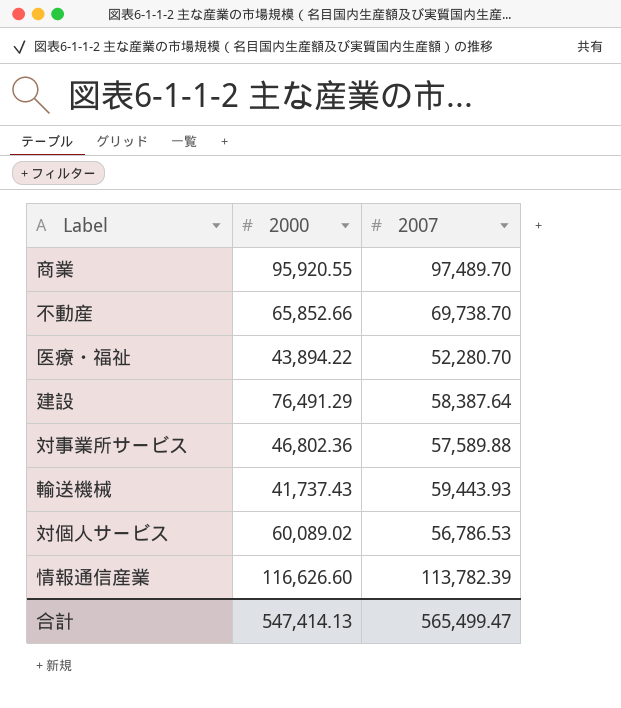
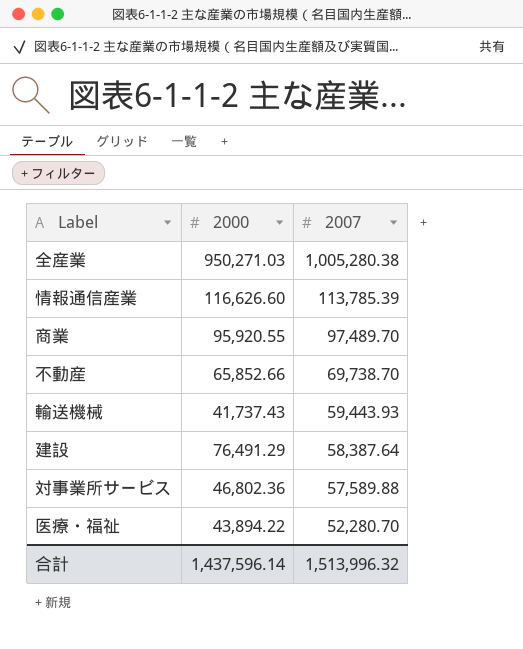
row order: none -> 2007 descending
row 対個人サービス: 60,089.02 | 56,786.53 -> none
row 全産業: none -> 950,271.03 | 1,005,280.38
情報通信産業 | 2007: 113,782.39 -> 113,785.39
合計 | 2000: 547,414.13 -> 1,437,596.14
合計 | 2007: 565,499.47 -> 1,513,996.32

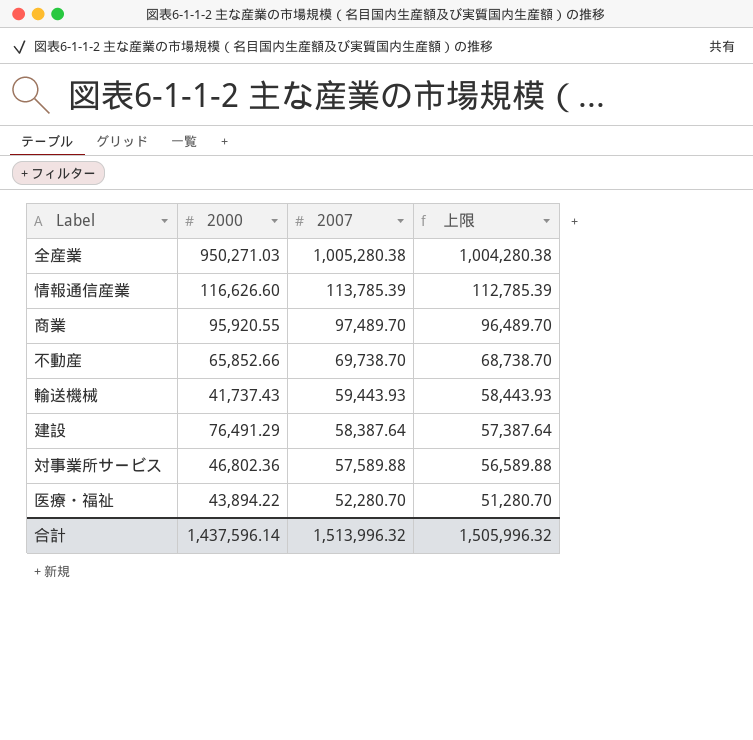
column 上限 | formula: none -> [2007] - 1000

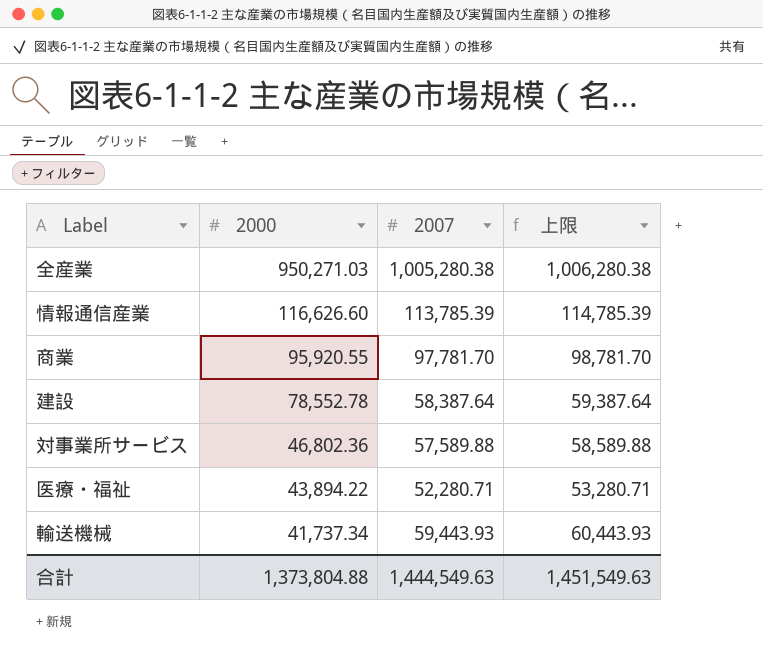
row order: 2007 descending -> 2000 descending
column 上限 | formula: [2007] - 1000 -> [2007] + 1000
row 不動産: 65,852.66 | 69,738.70 | 68,738.70 -> none
商業 | 2007: 97,489.70 -> 97,781.70
建設 | 2000: 76,491.29 -> 78,552.78
医療・福祉 | 2007: 52,280.70 -> 52,280.71
輸送機械 | 2000: 41,737.43 -> 41,737.34
合計 | 2000: 1,437,596.14 -> 1,373,804.88
合計 | 2007: 1,513,996.32 -> 1,444,549.63
合計 | 上限: 1,505,996.32 -> 1,451,549.63

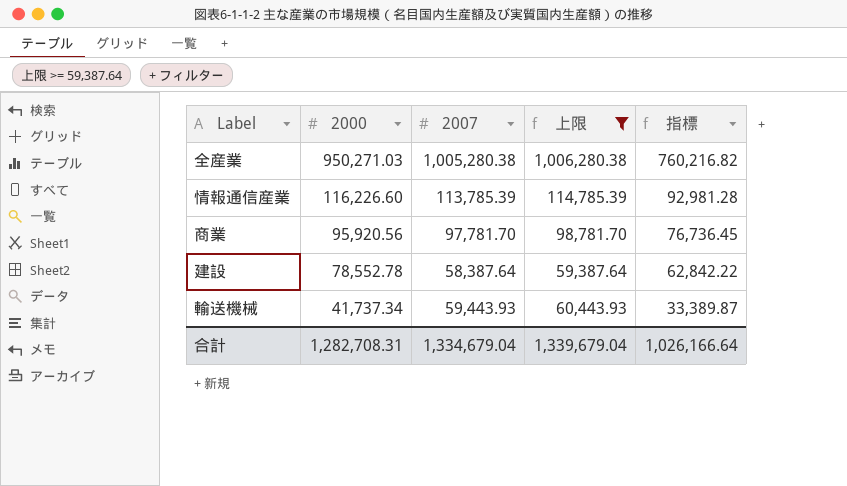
filter: none -> 上限 >= 59,387.64
column 指標 | formula: none -> [2000] * 0.8
情報通信産業 | 2000: 116,626.60 -> 116,226.60
商業 | 2000: 95,920.55 -> 95,920.56
合計 | 2000: 1,373,804.88 -> 1,282,708.31
合計 | 2007: 1,444,549.63 -> 1,334,679.04
合計 | 上限: 1,451,549.63 -> 1,339,679.04

